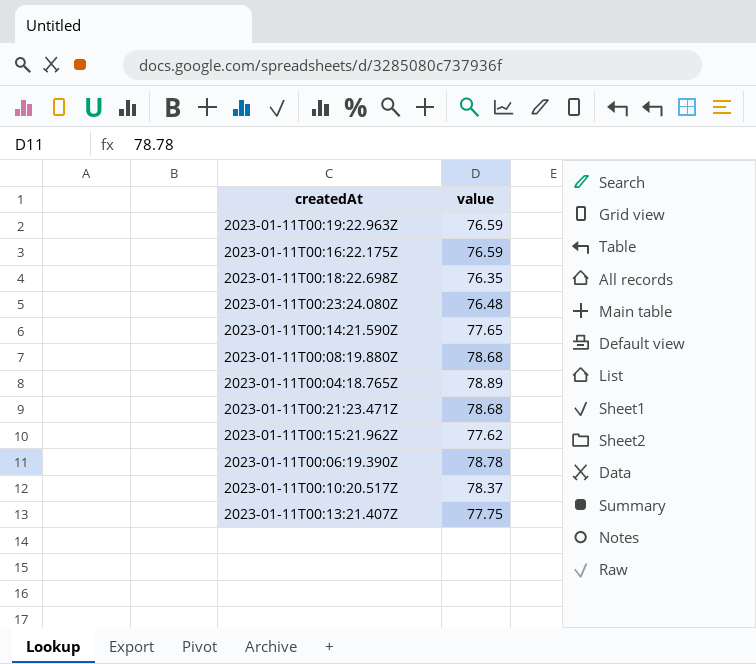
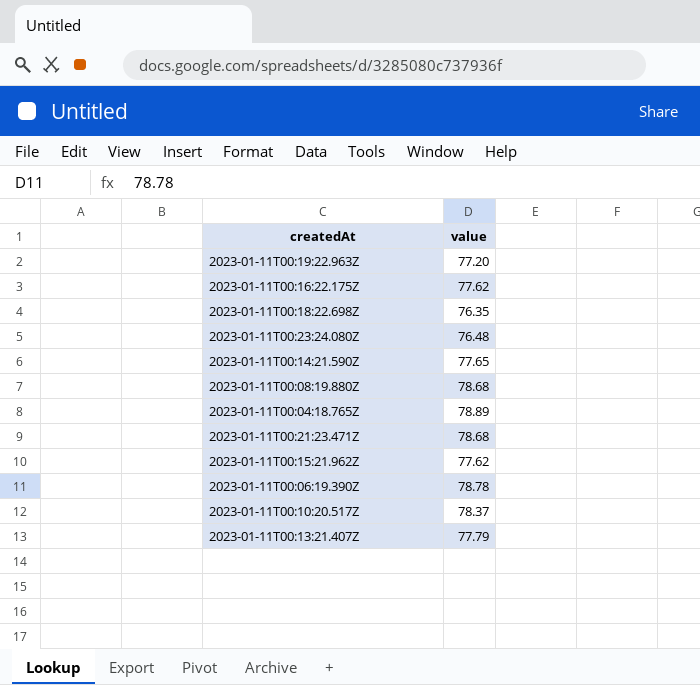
2023-01-11T00:19:22.963Z | value: 76.59 -> 77.20
2023-01-11T00:16:22.175Z | value: 76.59 -> 77.62
2023-01-11T00:13:21.407Z | value: 77.75 -> 77.79

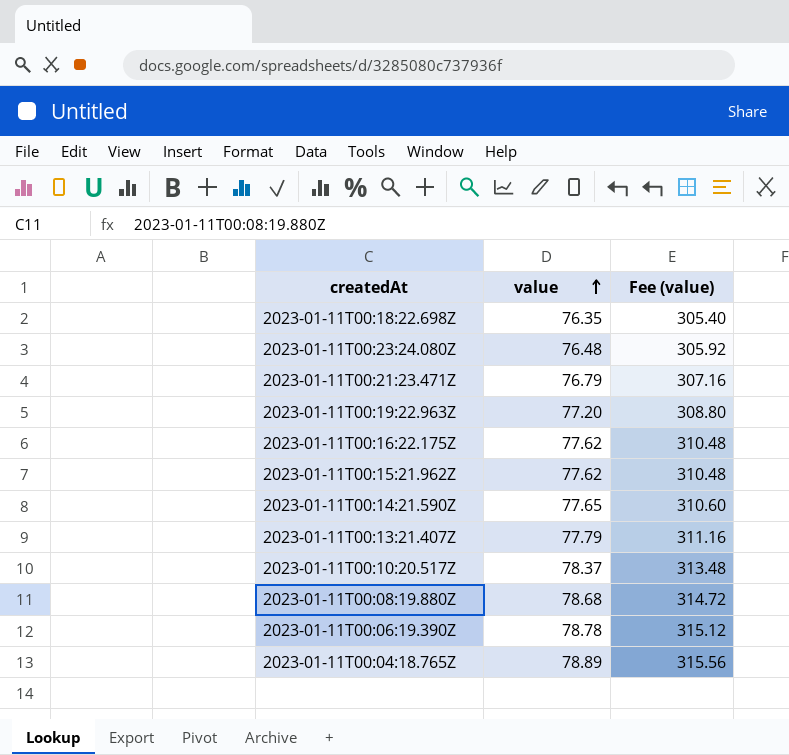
row order: none -> value ascending
column Fee (value) | formula: none -> [value] * 4
2023-01-11T00:21:23.471Z | value: 78.68 -> 76.79

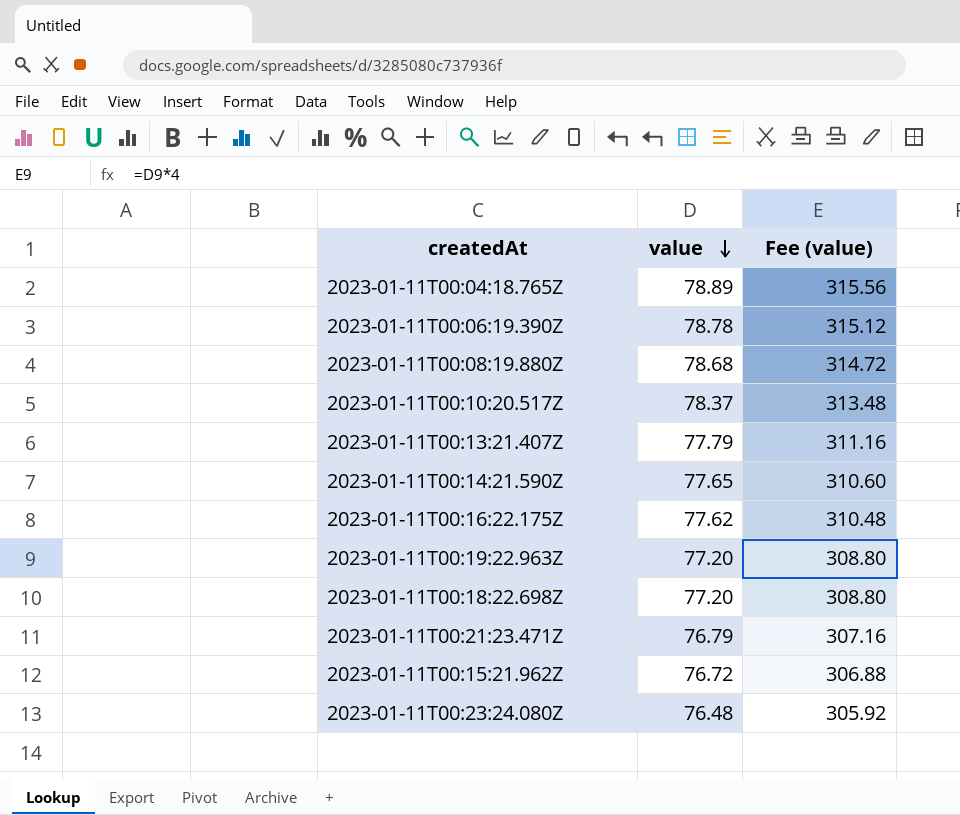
row order: value ascending -> value descending
2023-01-11T00:18:22.698Z | value: 76.35 -> 77.20
2023-01-11T00:18:22.698Z | Fee (value): 305.40 -> 308.80
2023-01-11T00:15:21.962Z | value: 77.62 -> 76.72
2023-01-11T00:15:21.962Z | Fee (value): 310.48 -> 306.88

